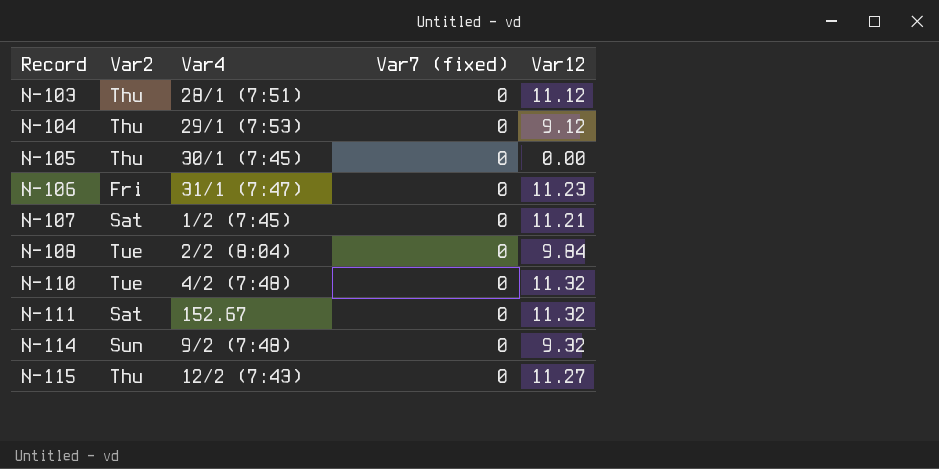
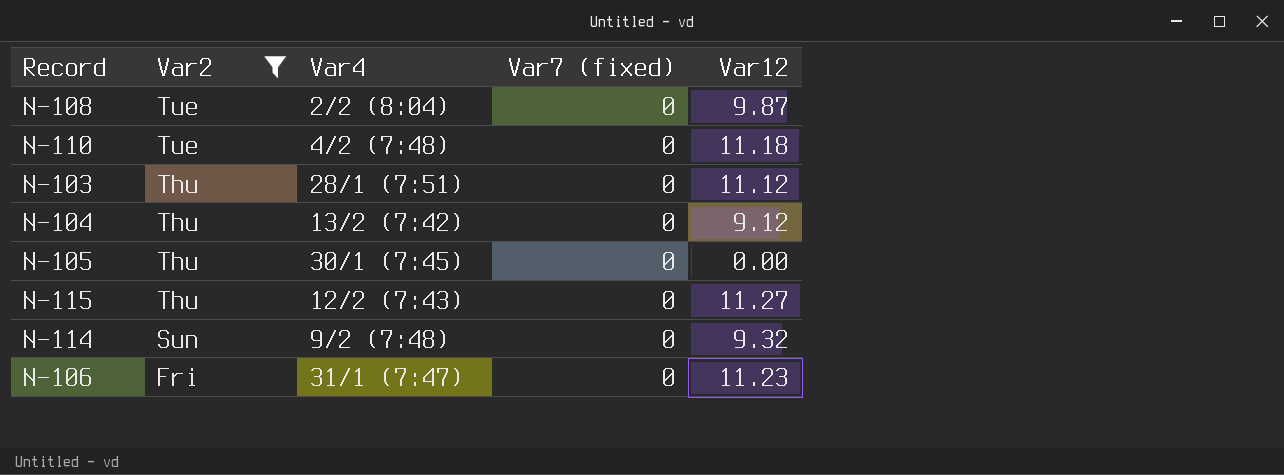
filter: none -> Var2 != Sat
row order: Record ascending -> Var2 descending
N-108 | Var12: 9.84 -> 9.87
N-110 | Var12: 11.32 -> 11.18
N-104 | Var4: 29/1 (7:53) -> 13/2 (7:42)

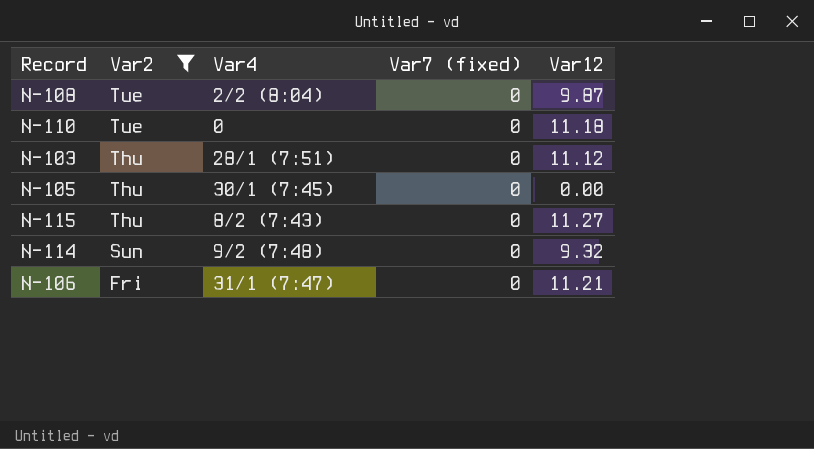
row N-104: Thu | 13/2 (7:42) | 0 | 9.12 -> none
N-110 | Var4: 4/2 (7:48) -> 0
N-115 | Var4: 12/2 (7:43) -> 8/2 (7:43)
N-106 | Var12: 11.23 -> 11.21

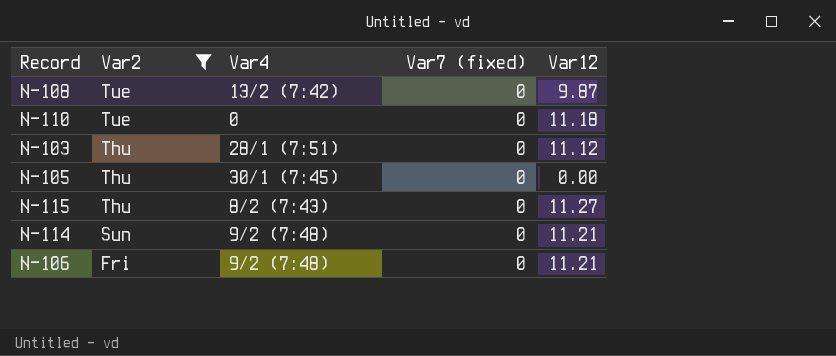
N-108 | Var4: 2/2 (8:04) -> 13/2 (7:42)
N-114 | Var12: 9.32 -> 11.21
N-106 | Var4: 31/1 (7:47) -> 9/2 (7:48)

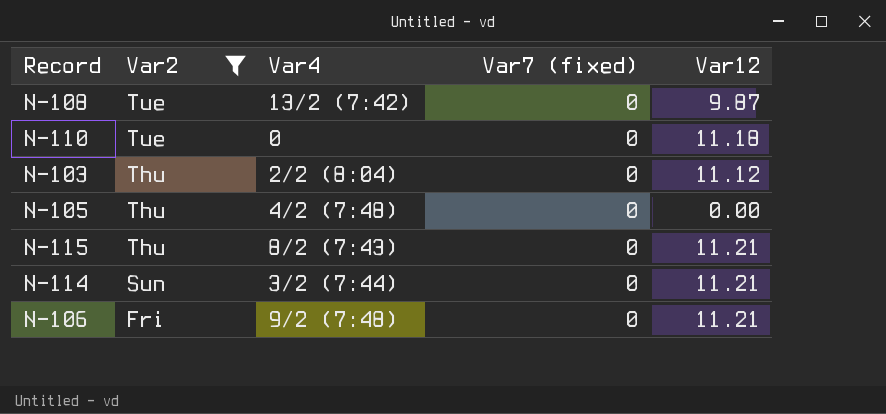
N-103 | Var4: 28/1 (7:51) -> 2/2 (8:04)
N-105 | Var4: 30/1 (7:45) -> 4/2 (7:48)
N-115 | Var12: 11.27 -> 11.21
N-114 | Var4: 9/2 (7:48) -> 3/2 (7:44)

